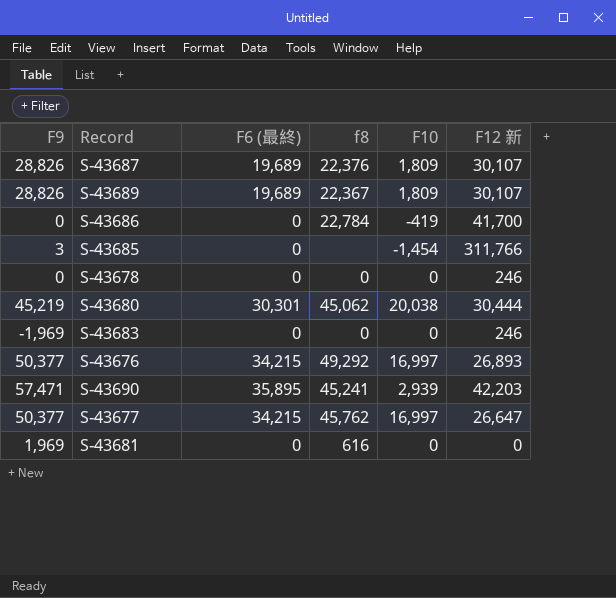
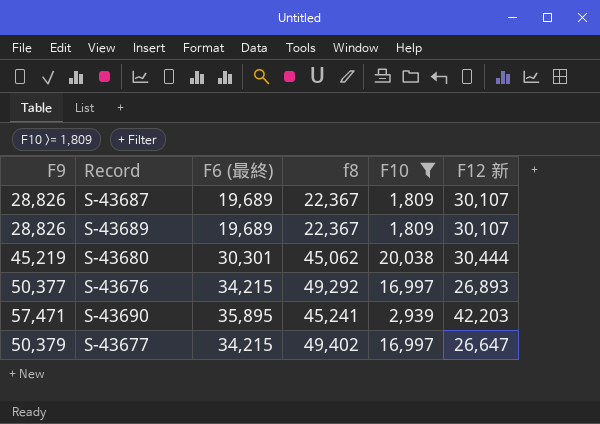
filter: none -> F10 >= 1,809
S-43687 | f8: 22,376 -> 22,367
S-43677 | F9: 50,377 -> 50,379
S-43677 | f8: 45,762 -> 49,402

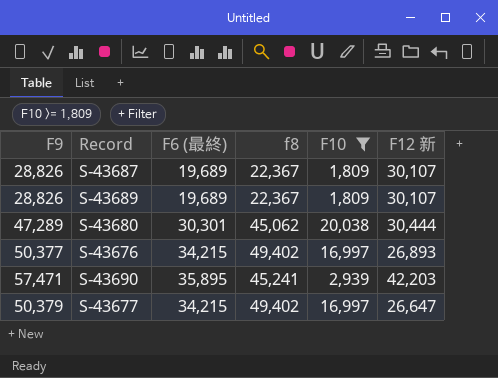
S-43680 | F9: 45,219 -> 47,289
S-43676 | f8: 49,292 -> 49,402

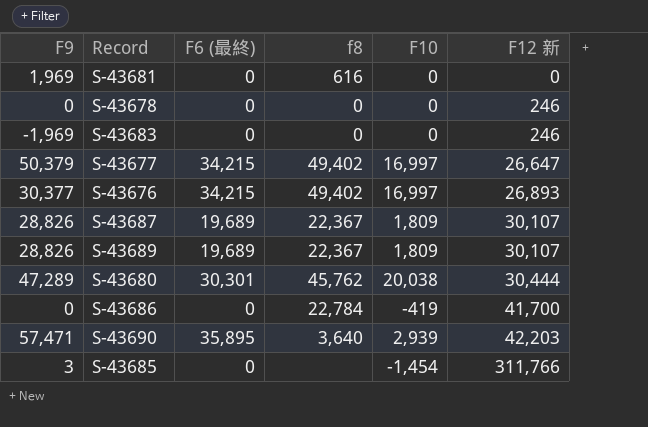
filter: F10 >= 1,809 -> none
row order: none -> F12 新 ascending
S-43676 | F9: 50,377 -> 30,377
S-43680 | f8: 45,062 -> 45,762
S-43690 | f8: 45,241 -> 3,640

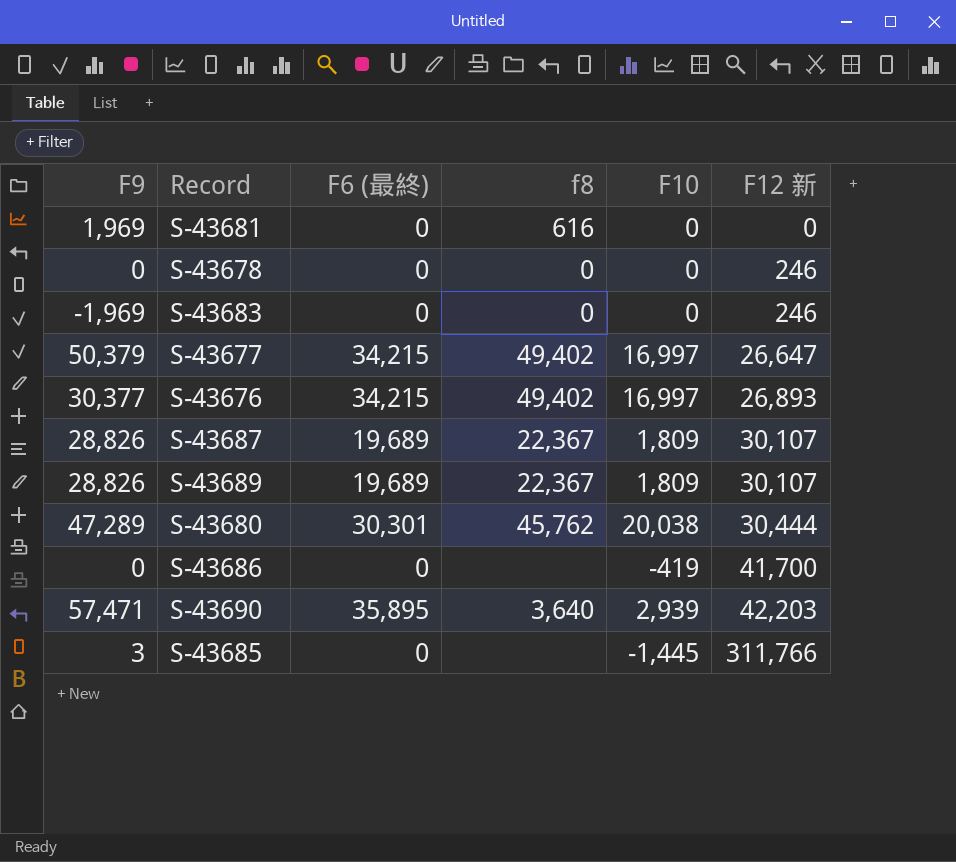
S-43686 | f8: 22,784 -> none
S-43685 | F10: -1,454 -> -1,445

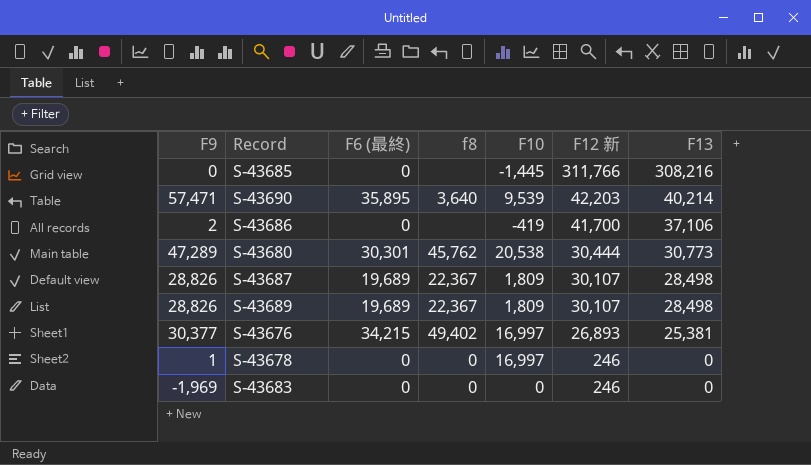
row order: F12 新 ascending -> F12 新 descending
column F13 | position: none -> 7
row S-43681: 1,969 | 0 | 616 | 0 | 0 -> none
row S-43677: 50,379 | 34,215 | 49,402 | 16,997 | 26,647 -> none
S-43685 | F9: 3 -> 0
S-43690 | F10: 2,939 -> 9,539
S-43686 | F9: 0 -> 2
S-43680 | F10: 20,038 -> 20,538
S-43678 | F9: 0 -> 1
S-43678 | F10: 0 -> 16,997

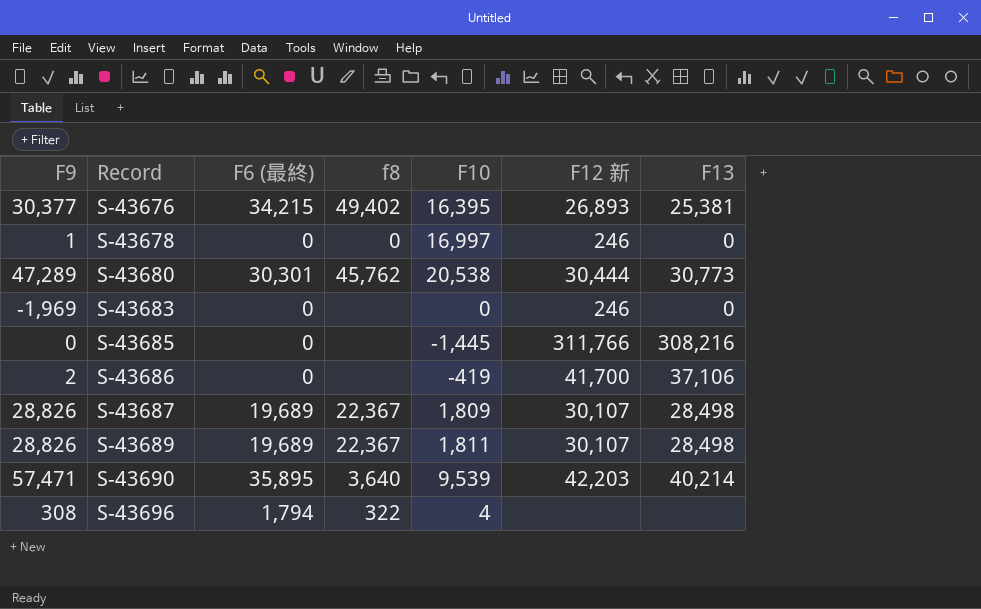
row order: F12 新 descending -> Record ascending
S-43676 | F10: 16,997 -> 16,395
S-43683 | f8: 0 -> none
S-43689 | F10: 1,809 -> 1,811
row S-43696: none -> 308 | 1,794 | 322 | 4 | none | none

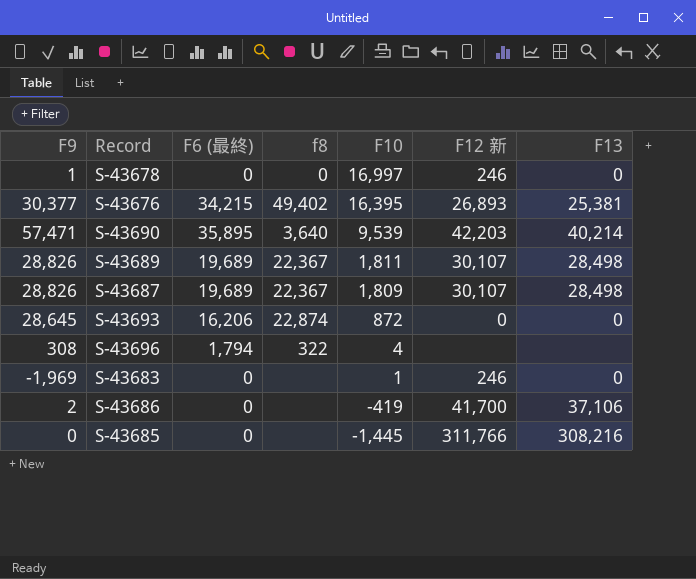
row order: Record ascending -> F10 descending
row S-43680: 47,289 | 30,301 | 45,762 | 20,538 | 30,444 | 30,773 -> none
row S-43693: none -> 28,645 | 16,206 | 22,874 | 872 | 0 | 0
S-43683 | F10: 0 -> 1

